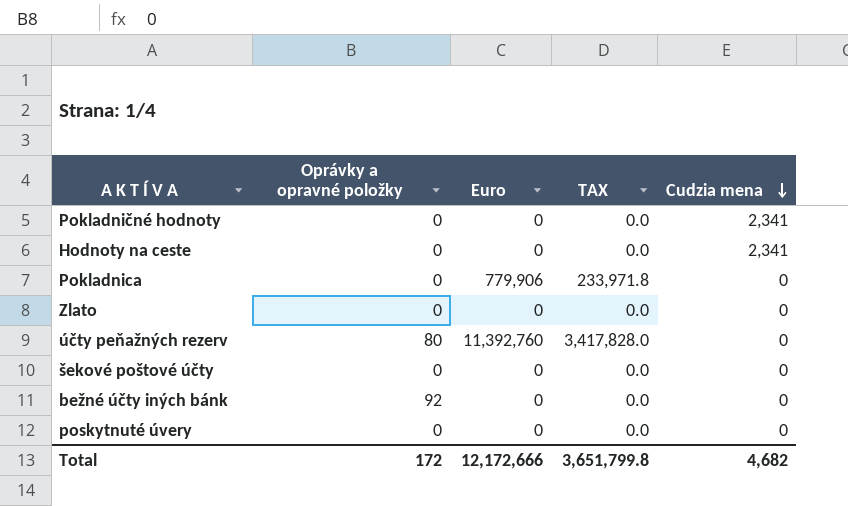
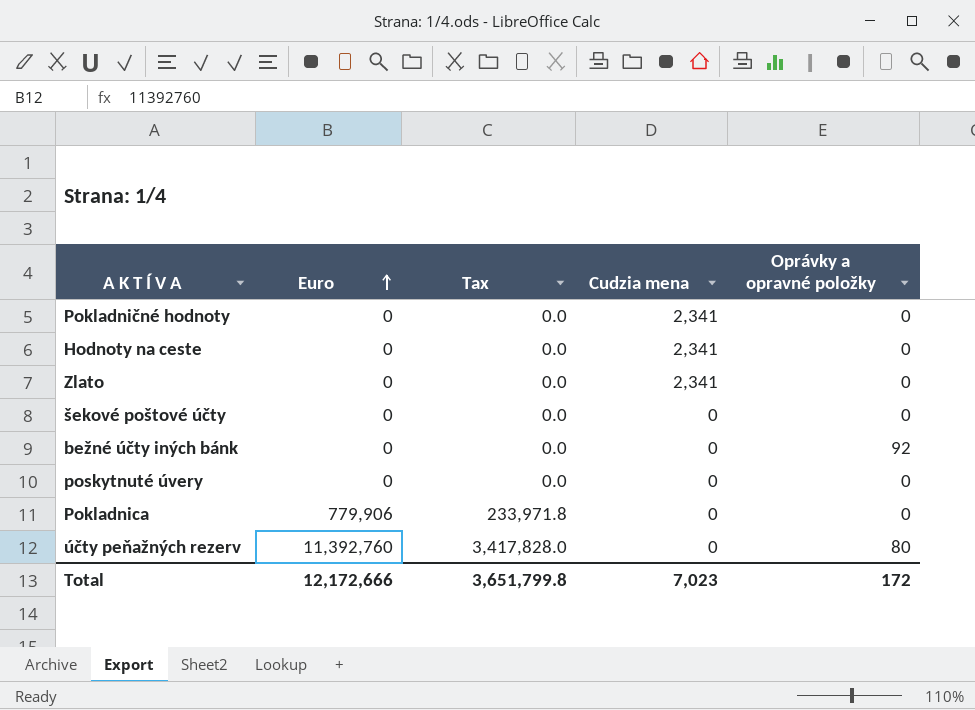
row order: Cudzia mena descending -> Euro ascending
column name: TAX -> Tax
column Oprávky a opravné položky | position: 2 -> 5
Zlato | Cudzia mena: 0 -> 2,341
Total | Cudzia mena: 4,682 -> 7,023

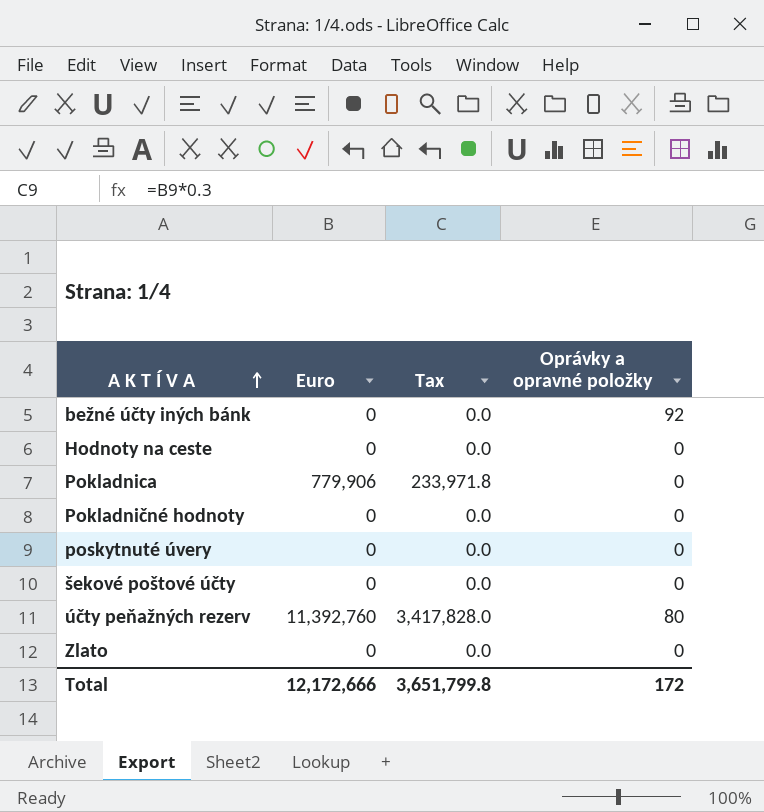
row order: Euro ascending -> A K T Í V A ascending
column Cudzia mena | position: 4 -> none

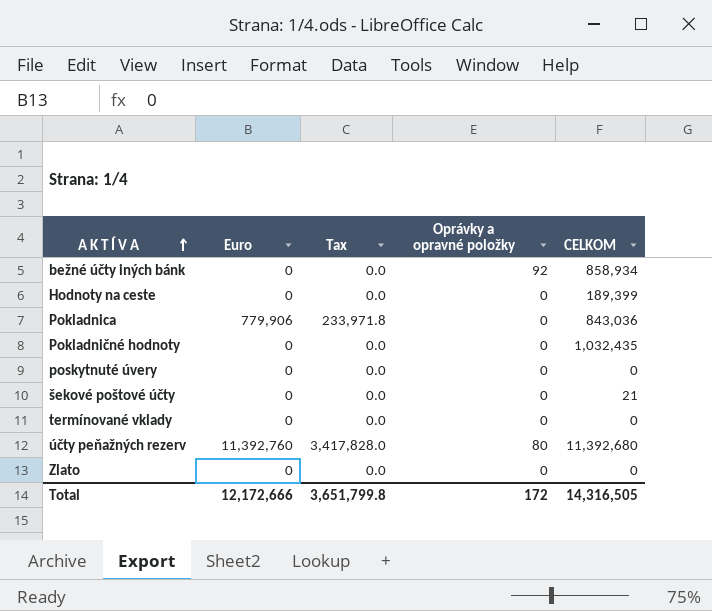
column CELKOM | position: none -> 5
row termínované vklady: none -> 0 | 0.0 | 0 | 0

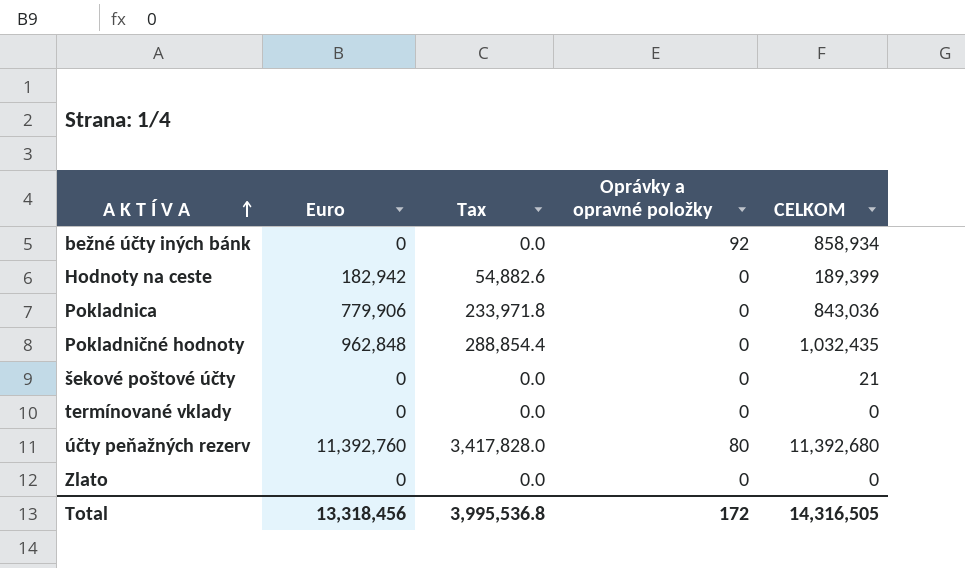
row poskytnuté úvery: 0 | 0.0 | 0 | 0 -> none
Hodnoty na ceste | Euro: 0 -> 182,942
Hodnoty na ceste | Tax: 0.0 -> 54,882.6
Pokladničné hodnoty | Euro: 0 -> 962,848
Pokladničné hodnoty | Tax: 0.0 -> 288,854.4
Total | Euro: 12,172,666 -> 13,318,456
Total | Tax: 3,651,799.8 -> 3,995,536.8

